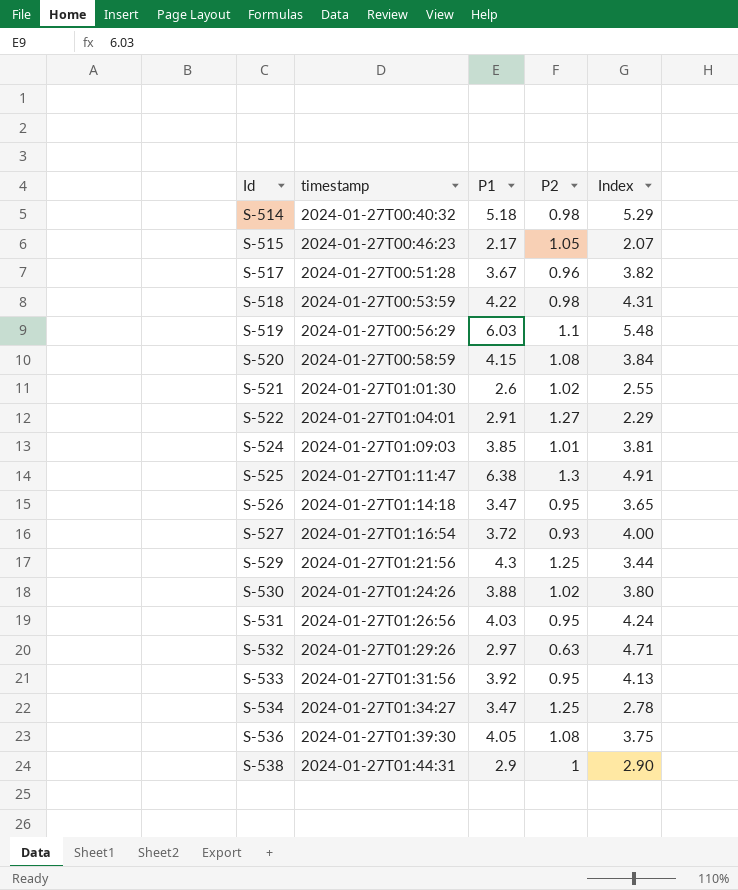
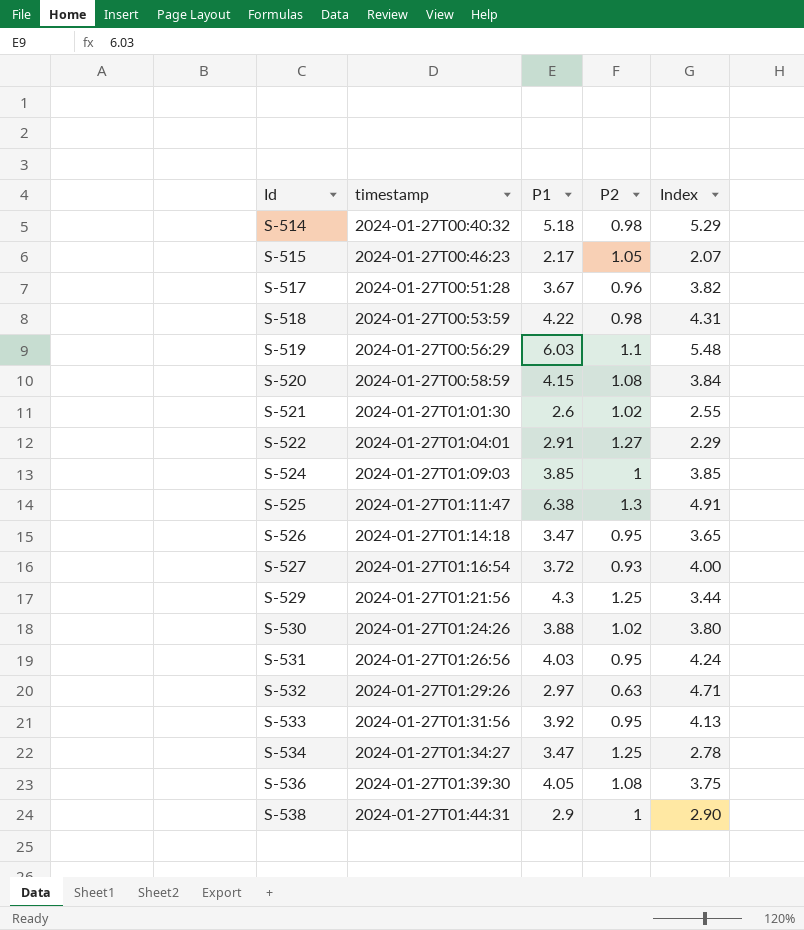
S-524 | P2: 1.01 -> 1
S-524 | Index: 3.81 -> 3.85

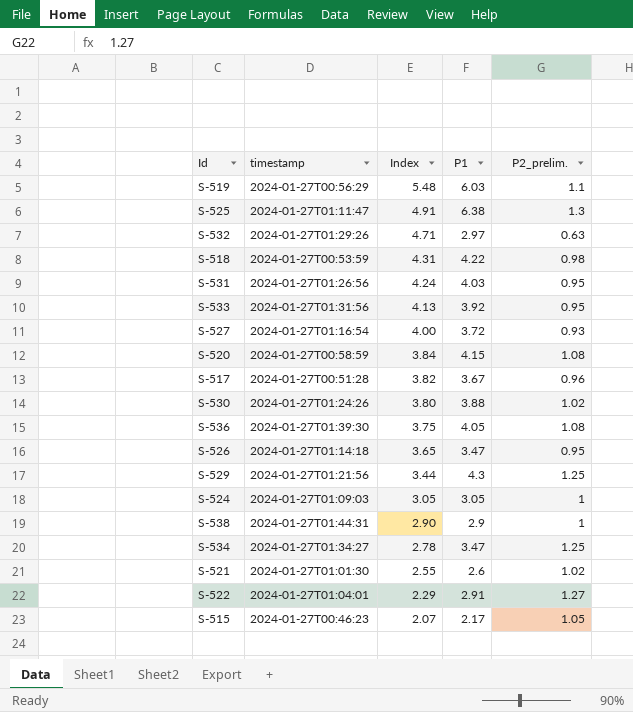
row order: Id ascending -> Index descending
column Index | position: 5 -> 3
column name: P2 -> P2_prelim.
row S-514: 2024-01-27T00:40:32 | 5.18 | 0.98 | 5.29 -> none
S-524 | Index: 3.85 -> 3.05
S-524 | P1: 3.85 -> 3.05

